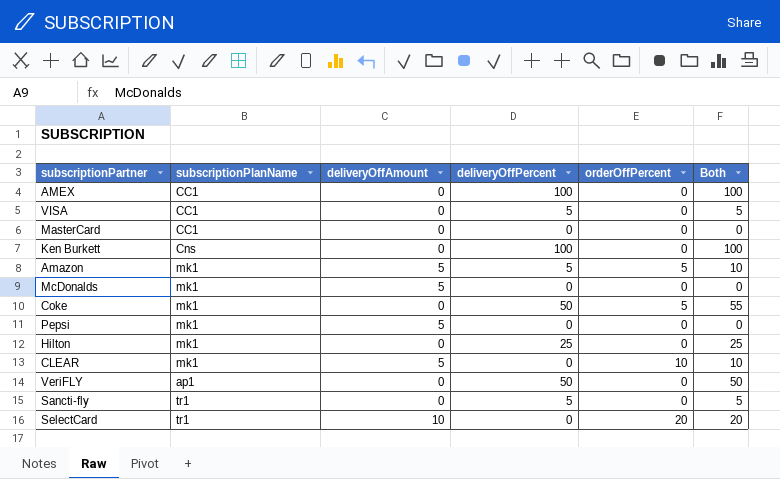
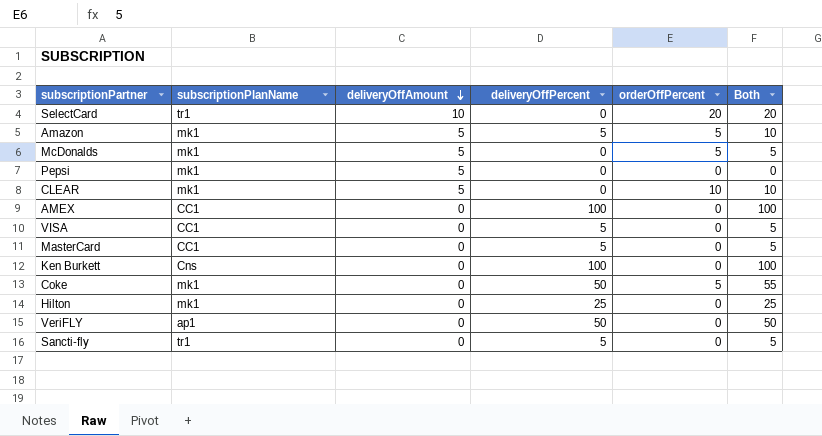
row order: none -> deliveryOffAmount descending
McDonalds | orderOffPercent: 0 -> 5
McDonalds | Both: 0 -> 5
MasterCard | deliveryOffPercent: 0 -> 5
MasterCard | Both: 0 -> 5

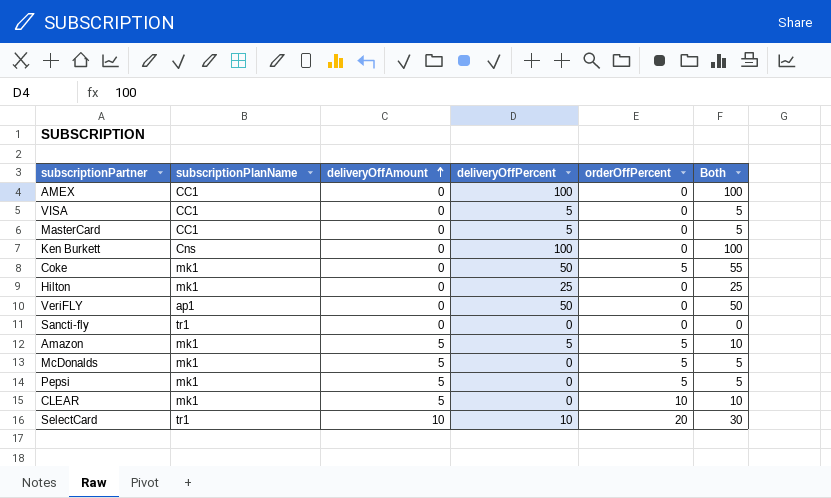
row order: deliveryOffAmount descending -> deliveryOffAmount ascending
Sancti-fly | deliveryOffPercent: 5 -> 0
Sancti-fly | Both: 5 -> 0
Pepsi | orderOffPercent: 0 -> 5
Pepsi | Both: 0 -> 5
SelectCard | deliveryOffPercent: 0 -> 10
SelectCard | Both: 20 -> 30

